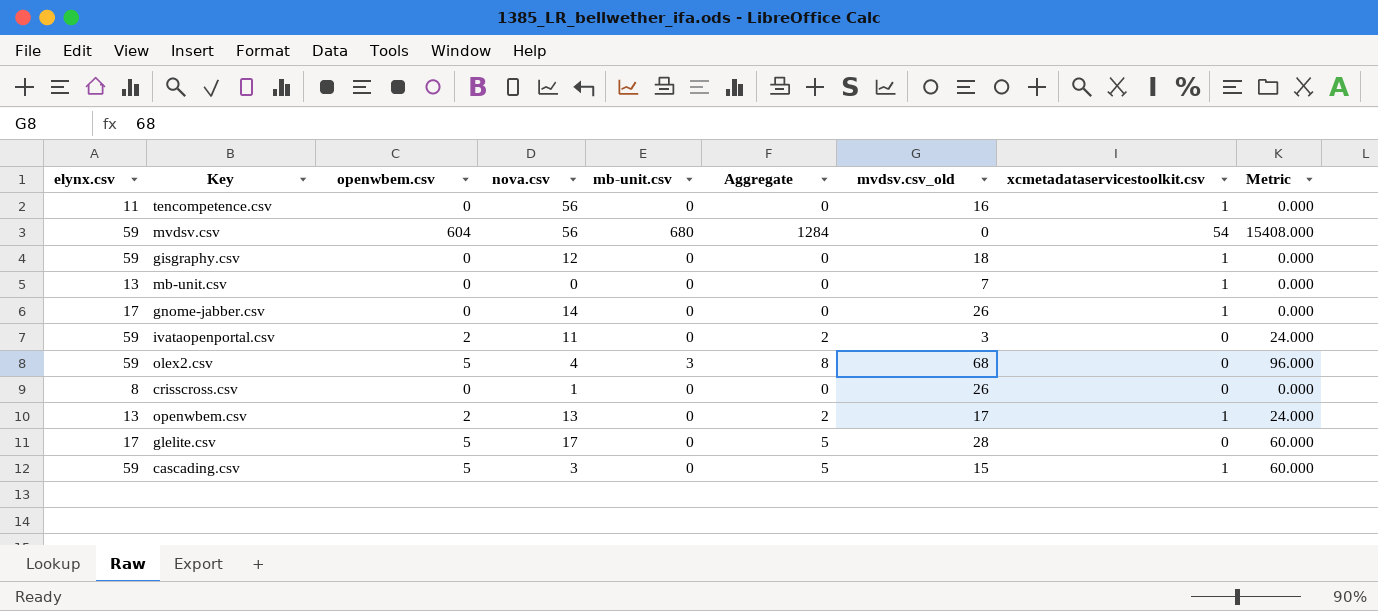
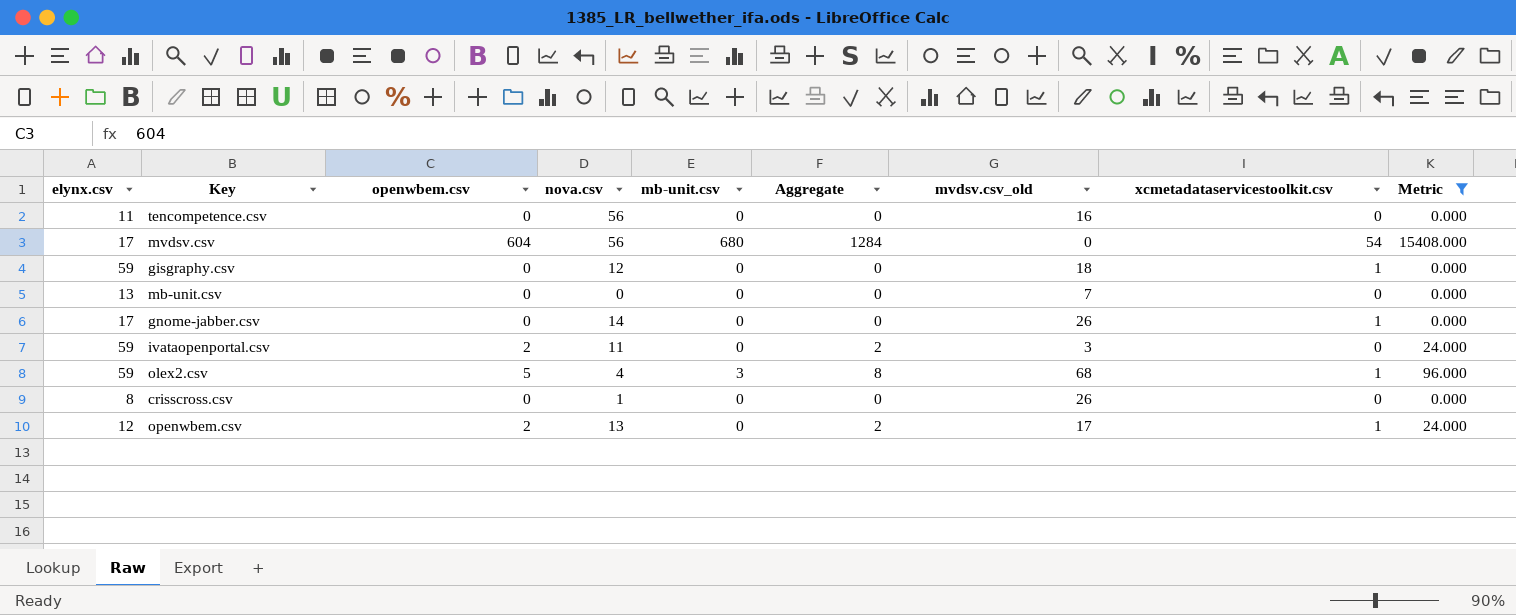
filter: none -> Metric != 60.000
tencompetence.csv | xcmetadataservicestoolkit.csv: 1 -> 0
mvdsv.csv | elynx.csv: 59 -> 17
mb-unit.csv | xcmetadataservicestoolkit.csv: 1 -> 0
olex2.csv | xcmetadataservicestoolkit.csv: 0 -> 1
openwbem.csv | elynx.csv: 13 -> 12

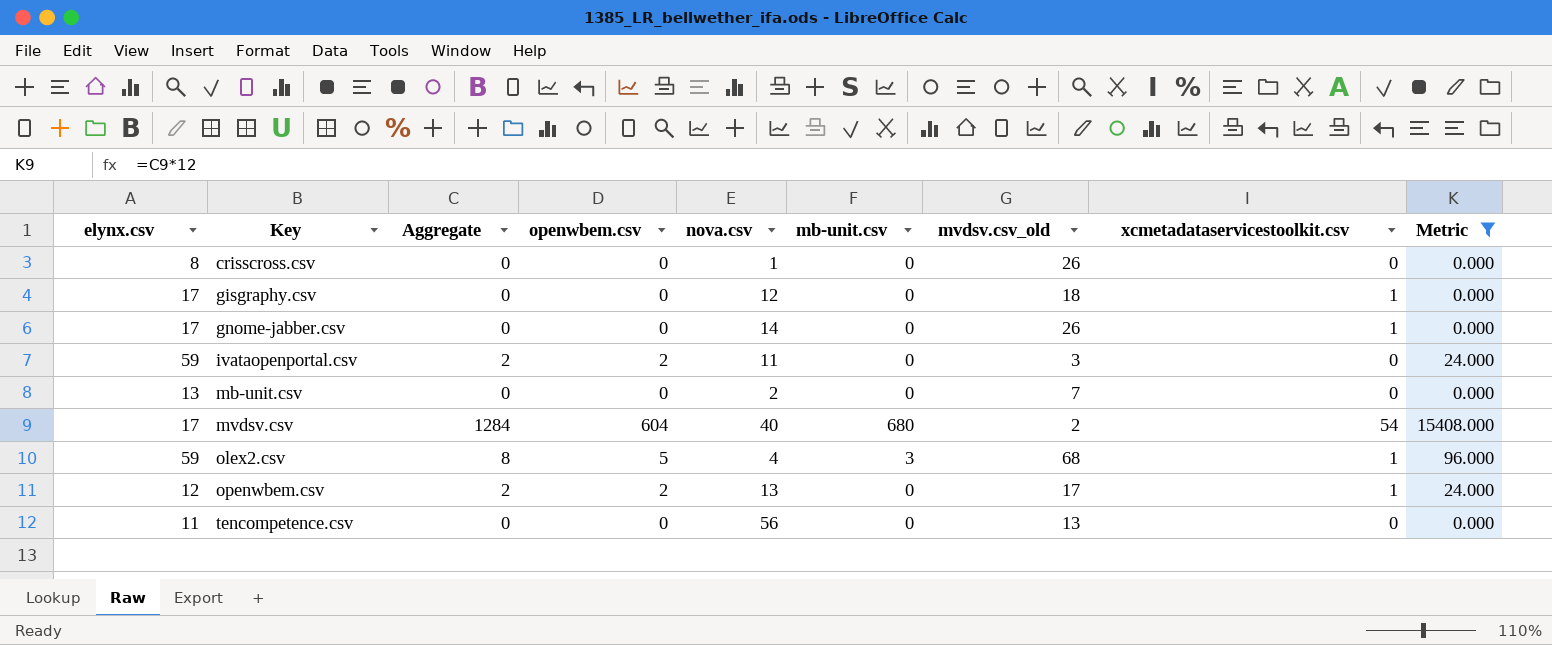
row order: none -> Key ascending
column Aggregate | position: 6 -> 3
gisgraphy.csv | elynx.csv: 59 -> 17
mb-unit.csv | nova.csv: 0 -> 2
mvdsv.csv | nova.csv: 56 -> 40
mvdsv.csv | mvdsv.csv_old: 0 -> 2
tencompetence.csv | mvdsv.csv_old: 16 -> 13

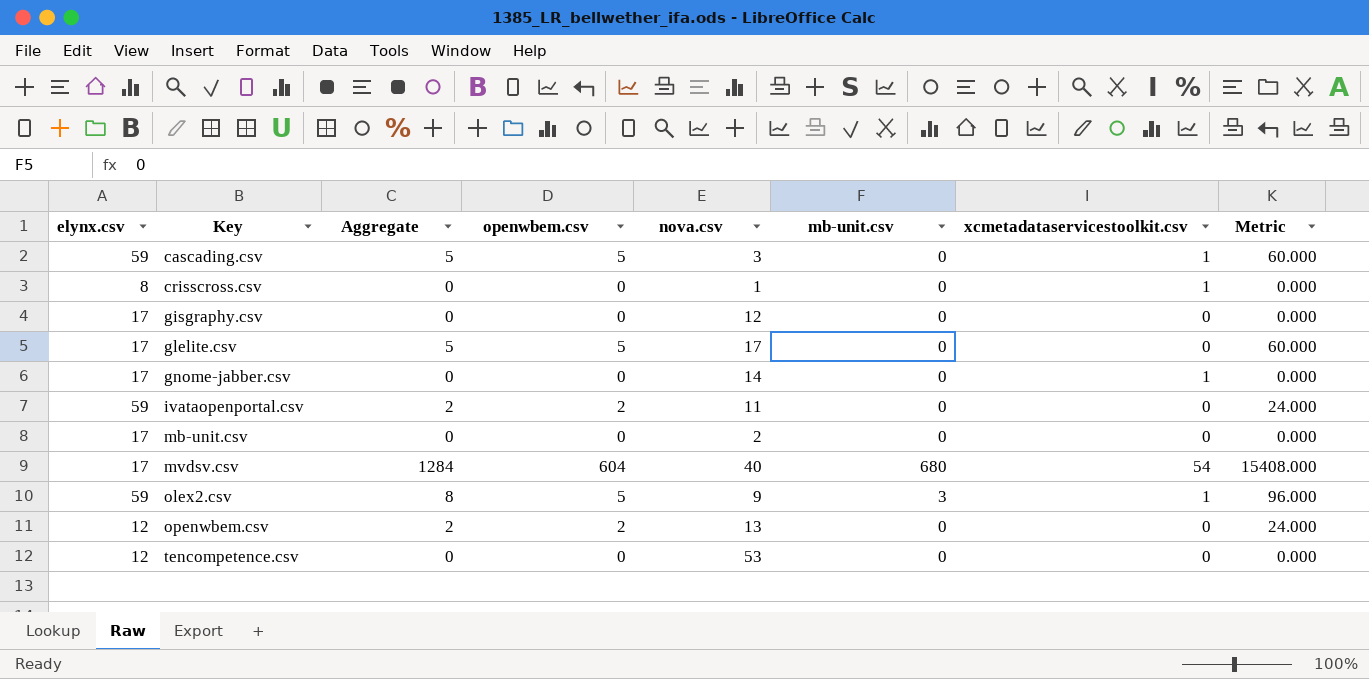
filter: Metric != 60.000 -> none
column mvdsv.csv_old | position: 7 -> none
crisscross.csv | xcmetadataservicestoolkit.csv: 0 -> 1
gisgraphy.csv | xcmetadataservicestoolkit.csv: 1 -> 0
mb-unit.csv | elynx.csv: 13 -> 17
olex2.csv | nova.csv: 4 -> 9
openwbem.csv | xcmetadataservicestoolkit.csv: 1 -> 0
tencompetence.csv | elynx.csv: 11 -> 12
tencompetence.csv | nova.csv: 56 -> 53

